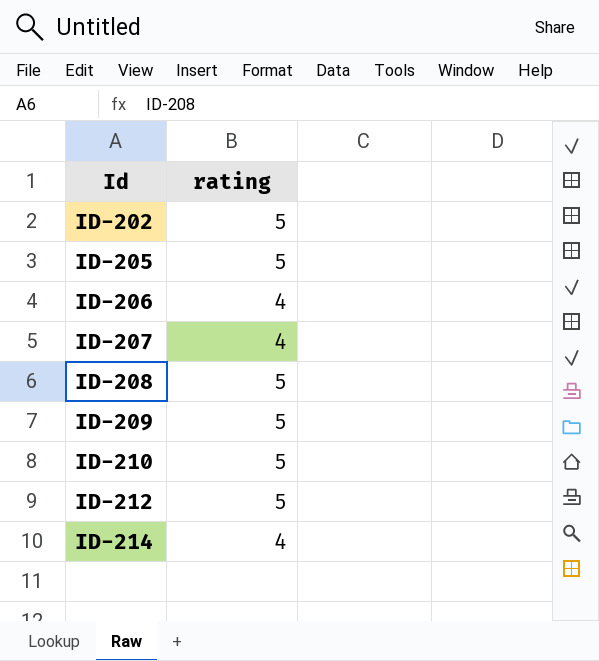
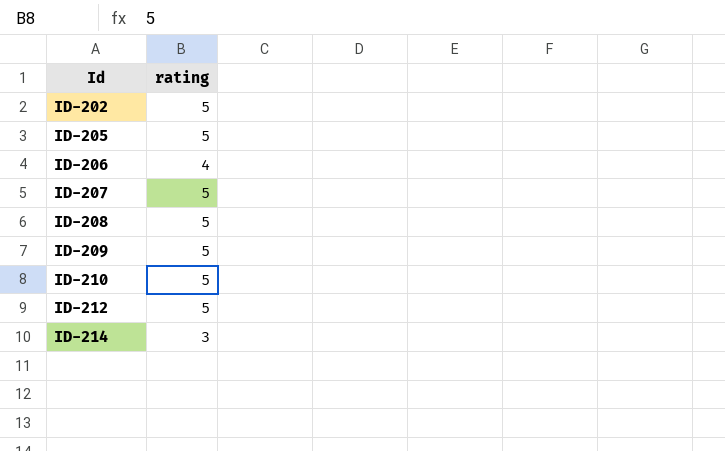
ID-207 | rating: 4 -> 5
ID-214 | rating: 4 -> 3

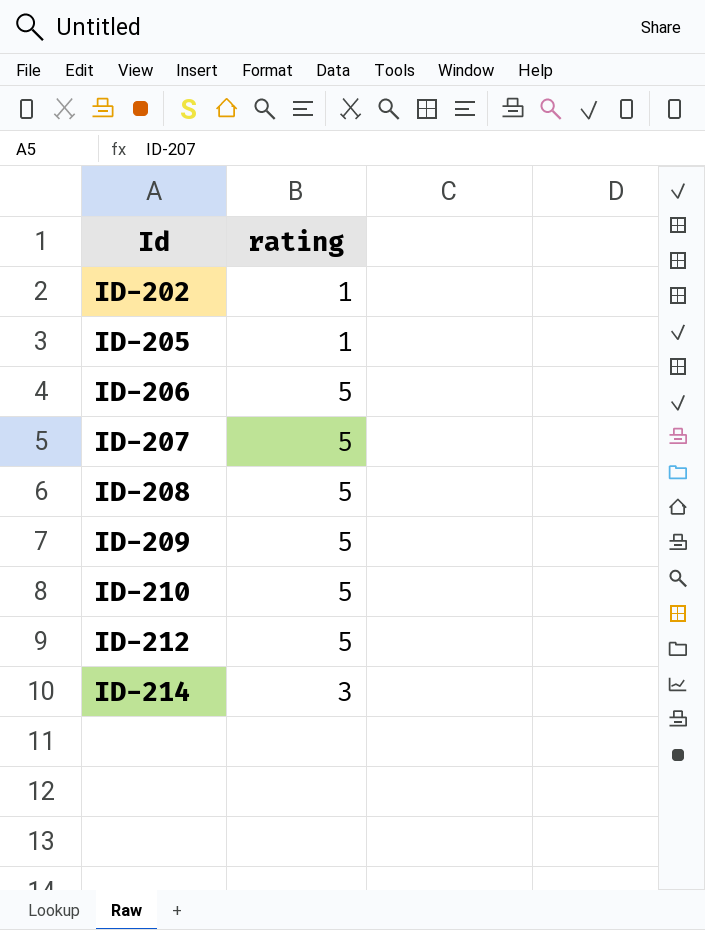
ID-202 | rating: 5 -> 1
ID-205 | rating: 5 -> 1
ID-206 | rating: 4 -> 5

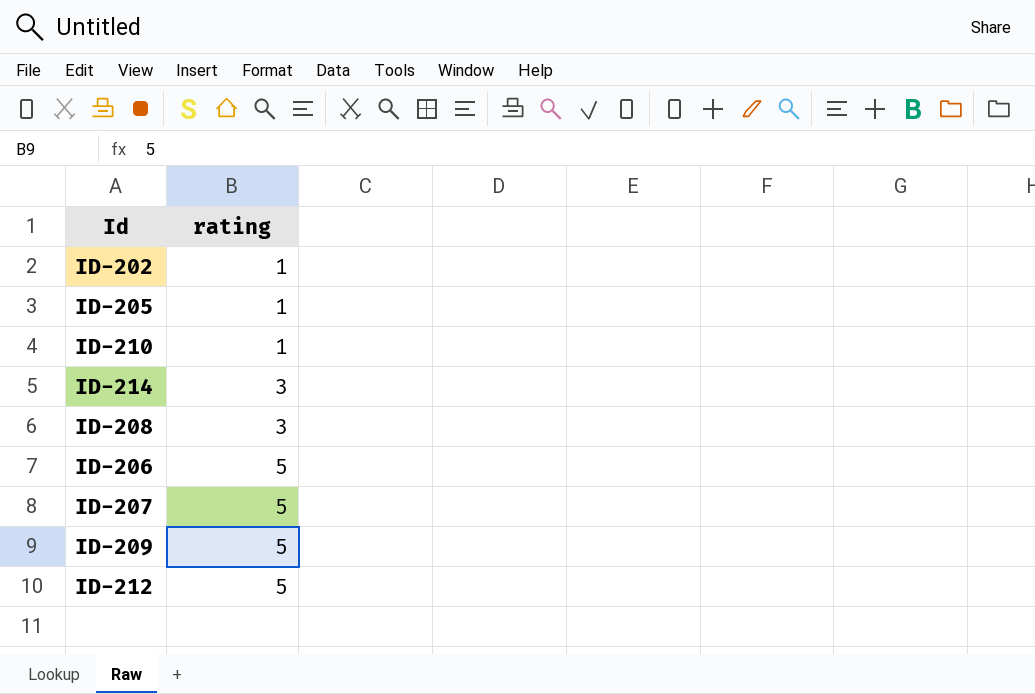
row order: Id ascending -> rating ascending
ID-210 | rating: 5 -> 1
ID-208 | rating: 5 -> 3

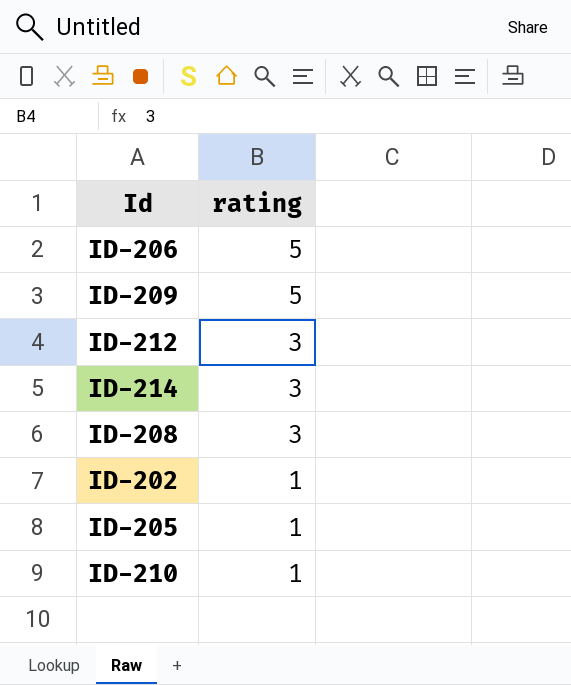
row order: rating ascending -> rating descending
row ID-207: 5 -> none
ID-212 | rating: 5 -> 3

